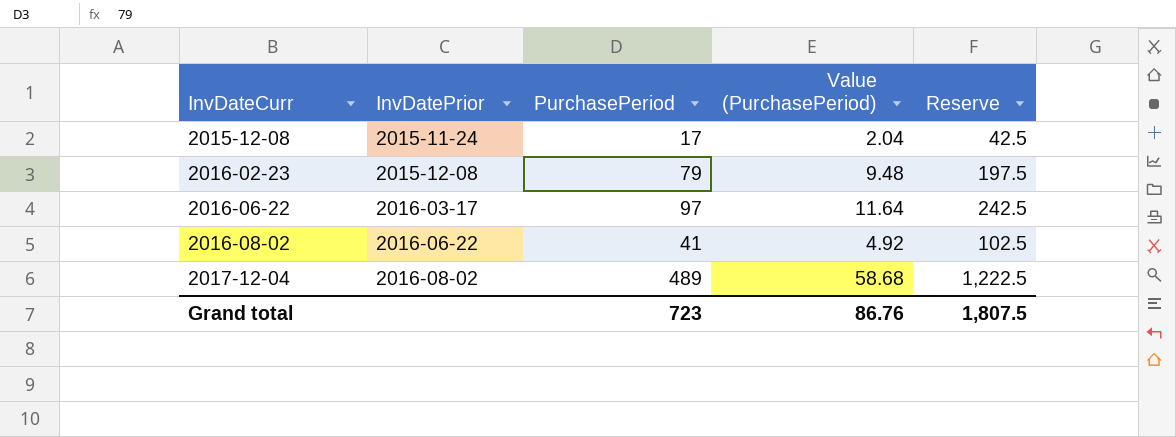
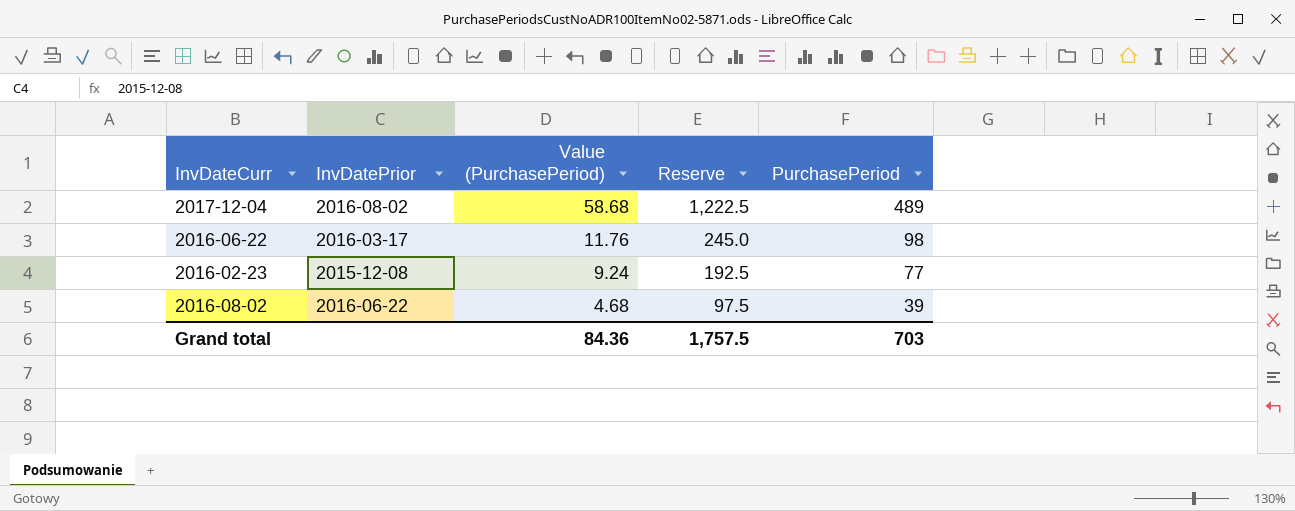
row order: InvDateCurr ascending -> Value (PurchasePeriod) descending
column PurchasePeriod | position: 3 -> 5
row 2015-12-08: 2015-11-24 | 17 | 2.04 | 42.5 -> none
2016-06-22 | Value (PurchasePeriod): 11.64 -> 11.76
2016-06-22 | Reserve: 242.5 -> 245.0
2016-06-22 | PurchasePeriod: 97 -> 98
2016-02-23 | Value (PurchasePeriod): 9.48 -> 9.24
2016-02-23 | Reserve: 197.5 -> 192.5
2016-02-23 | PurchasePeriod: 79 -> 77
2016-08-02 | Value (PurchasePeriod): 4.92 -> 4.68
2016-08-02 | Reserve: 102.5 -> 97.5
2016-08-02 | PurchasePeriod: 41 -> 39
Grand total | Value (PurchasePeriod): 86.76 -> 84.36
Grand total | Reserve: 1,807.5 -> 1,757.5
Grand total | PurchasePeriod: 723 -> 703

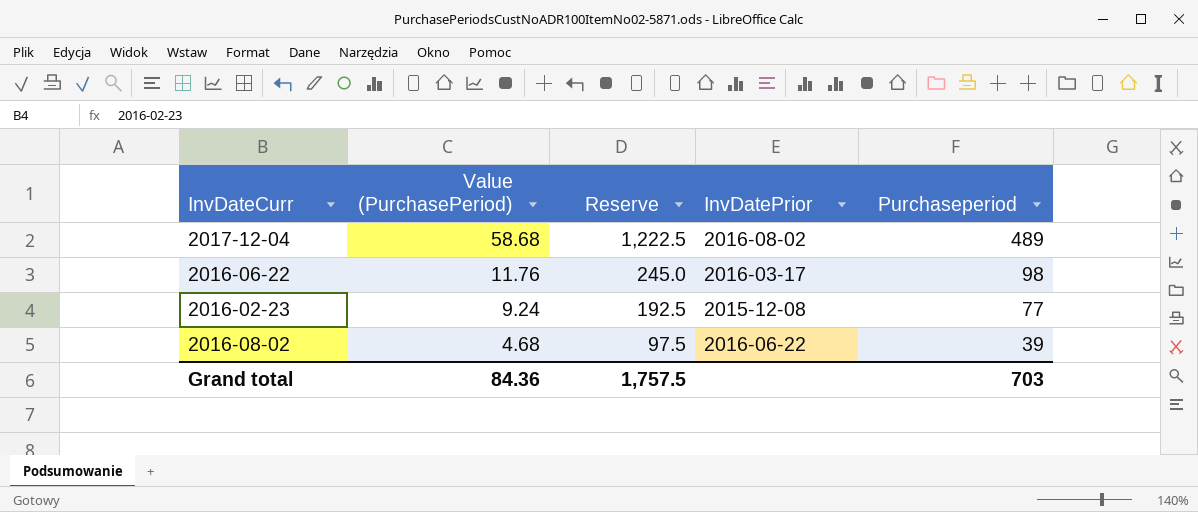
column InvDatePrior | position: 2 -> 4
column name: PurchasePeriod -> Purchaseperiod

